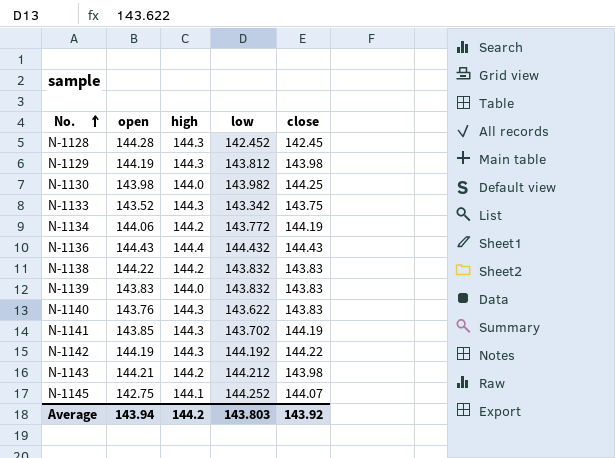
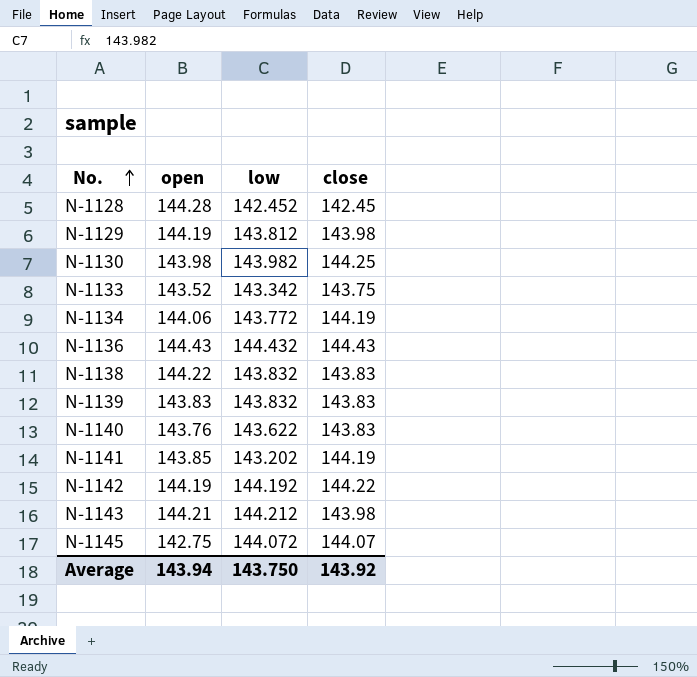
column high | position: 3 -> none
N-1141 | low: 143.702 -> 143.202
N-1145 | low: 144.252 -> 144.072
Average | low: 143.803 -> 143.750

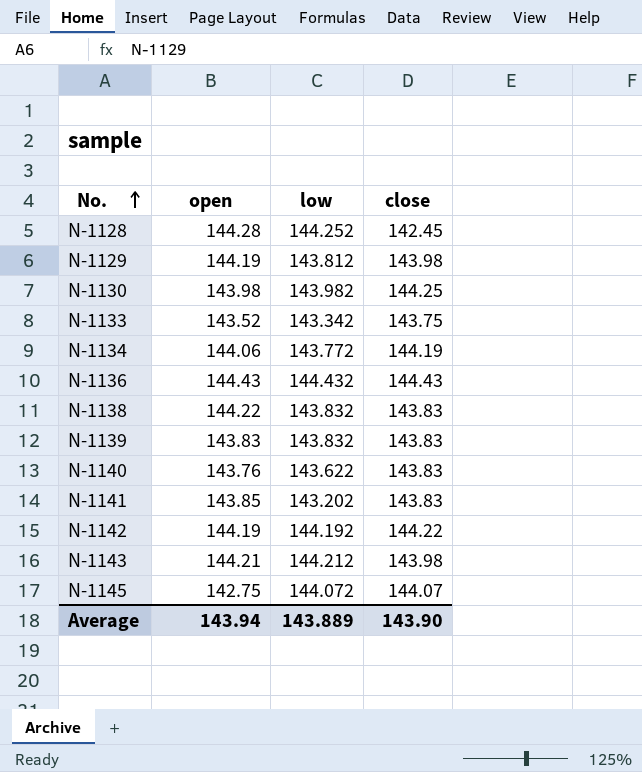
N-1128 | low: 142.452 -> 144.252
N-1141 | close: 144.19 -> 143.83
Average | low: 143.750 -> 143.889
Average | close: 143.92 -> 143.90

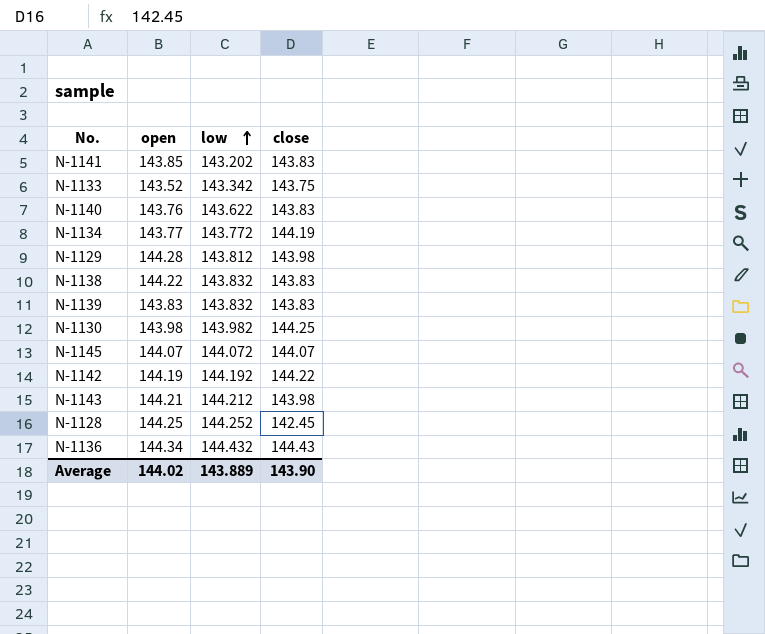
row order: No. ascending -> low ascending
N-1134 | open: 144.06 -> 143.77
N-1129 | open: 144.19 -> 144.28
N-1145 | open: 142.75 -> 144.07
N-1128 | open: 144.28 -> 144.25
N-1136 | open: 144.43 -> 144.34
Average | open: 143.94 -> 144.02

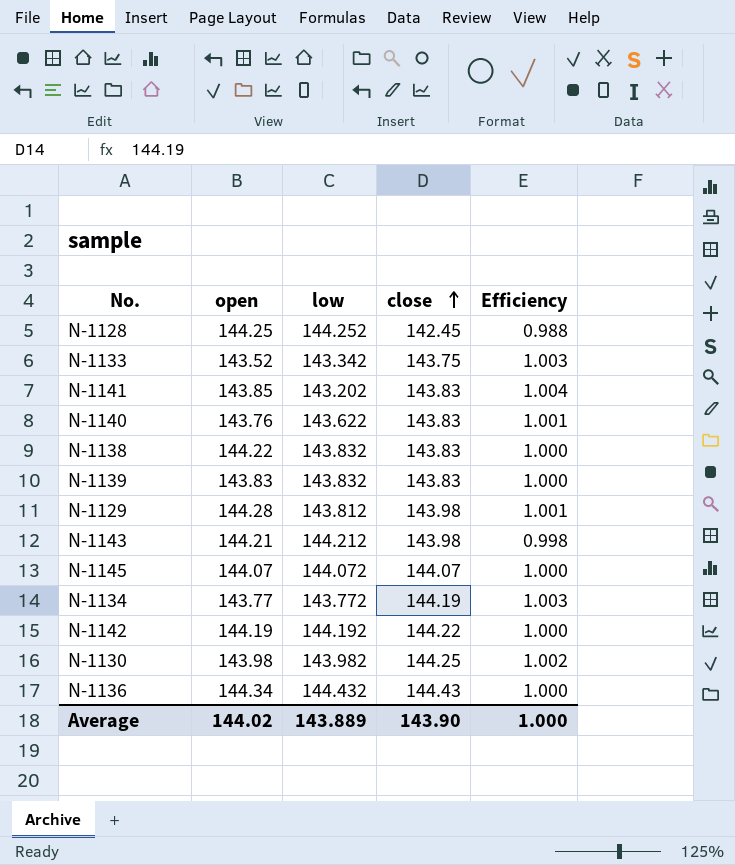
row order: low ascending -> close ascending
column Efficiency | formula: none -> [close] / [low]

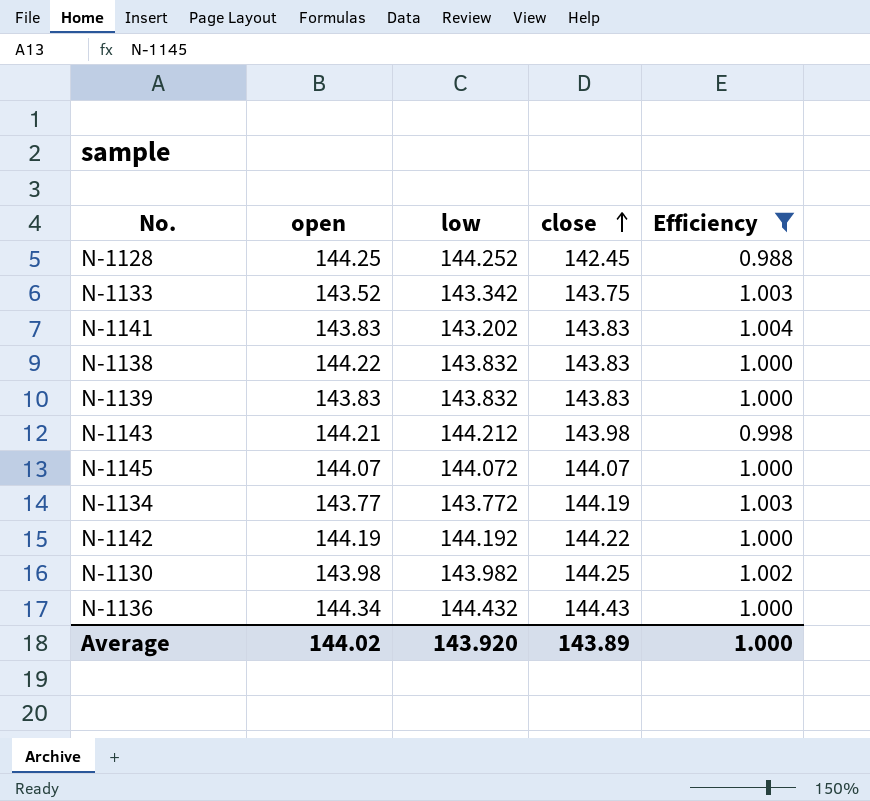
filter: none -> Efficiency != 1.001
N-1141 | open: 143.85 -> 143.83
Average | low: 143.889 -> 143.920
Average | close: 143.90 -> 143.89

